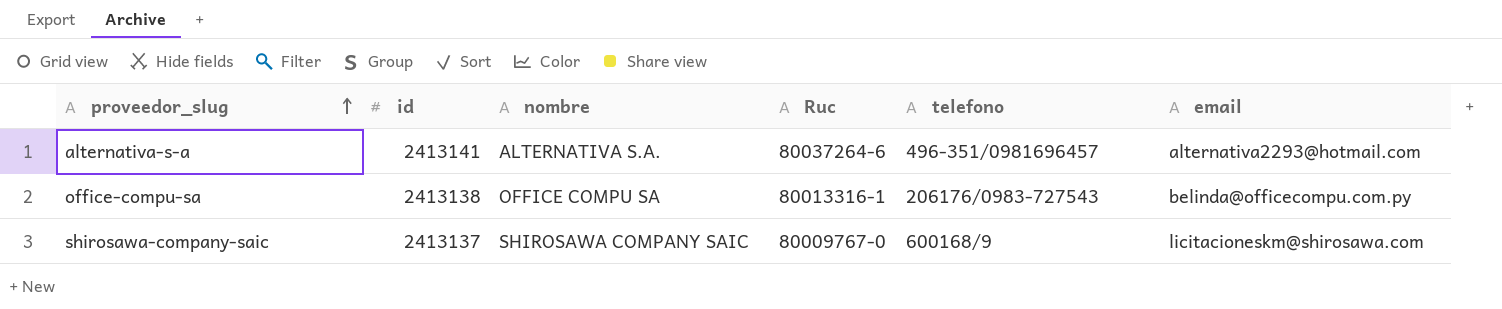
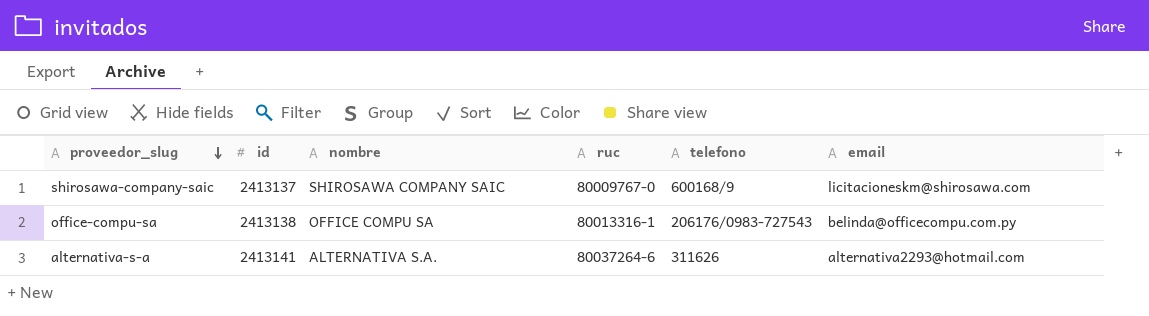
row order: proveedor_slug ascending -> proveedor_slug descending
column name: Ruc -> ruc
alternativa-s-a | telefono: 496-351/0981696457 -> 311626

